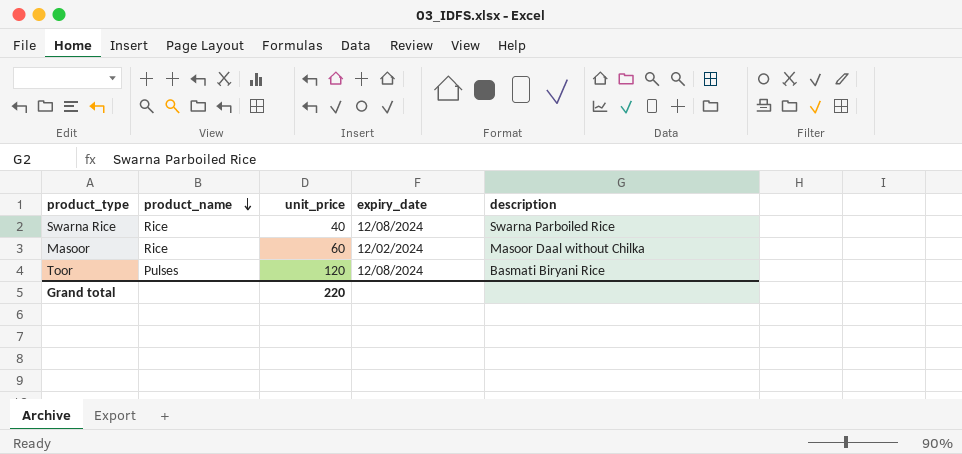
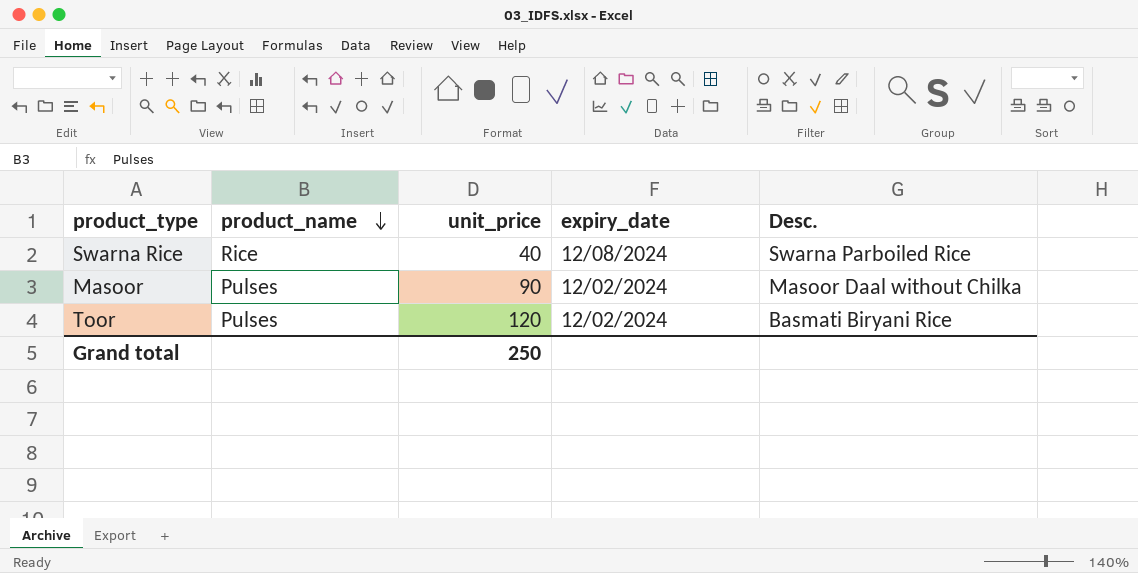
column name: description -> Desc.
Masoor | product_name: Rice -> Pulses
Masoor | unit_price: 60 -> 90
Toor | expiry_date: 12/08/2024 -> 12/02/2024
Grand total | unit_price: 220 -> 250

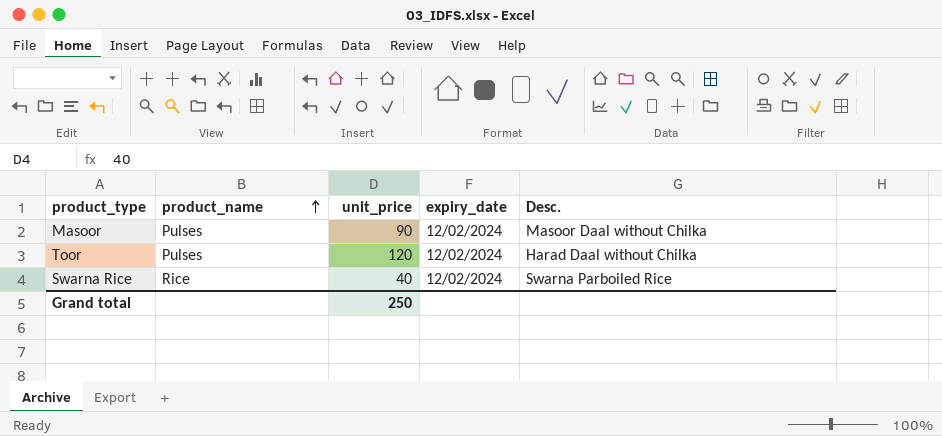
row order: product_name descending -> product_name ascending
Toor | Desc.: Basmati Biryani Rice -> Harad Daal without Chilka
Swarna Rice | expiry_date: 12/08/2024 -> 12/02/2024

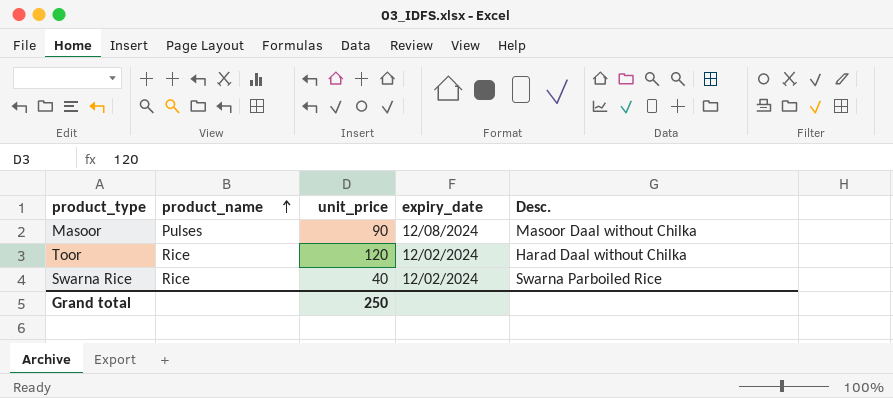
Masoor | expiry_date: 12/02/2024 -> 12/08/2024
Toor | product_name: Pulses -> Rice

